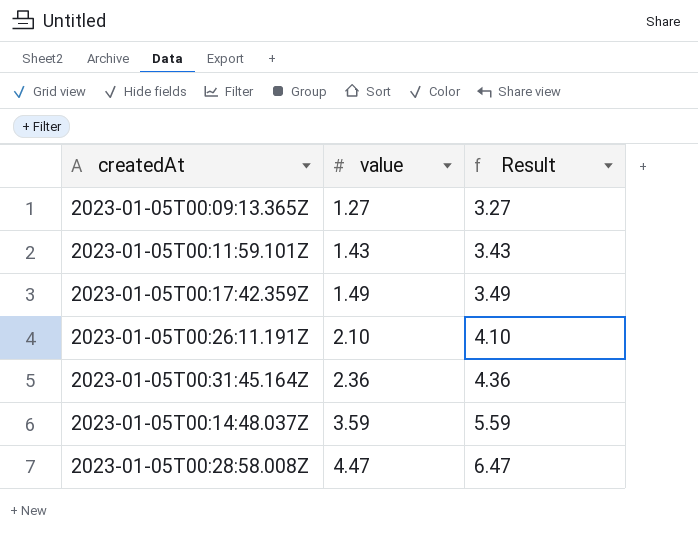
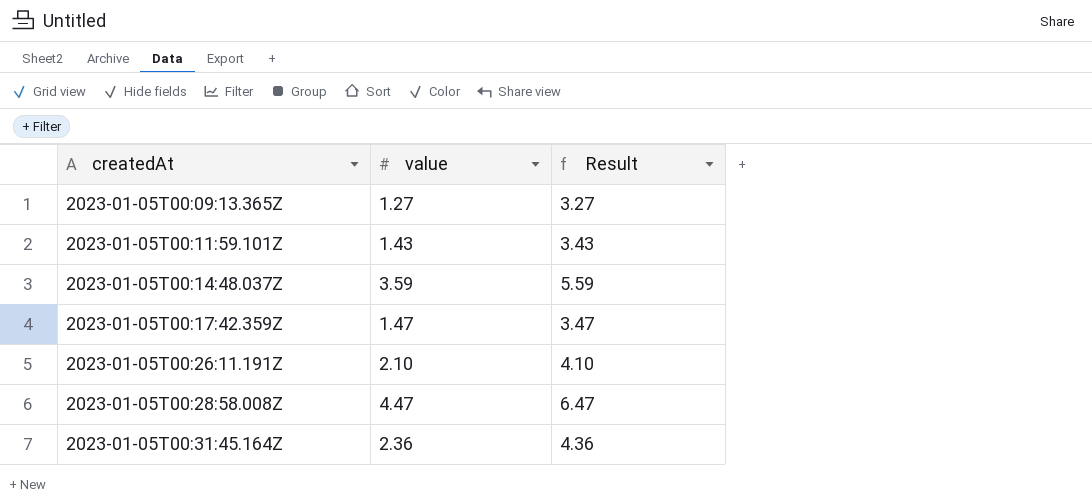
row order: value ascending -> createdAt ascending
2023-01-05T00:17:42.359Z | value: 1.49 -> 1.47
2023-01-05T00:17:42.359Z | Result: 3.49 -> 3.47

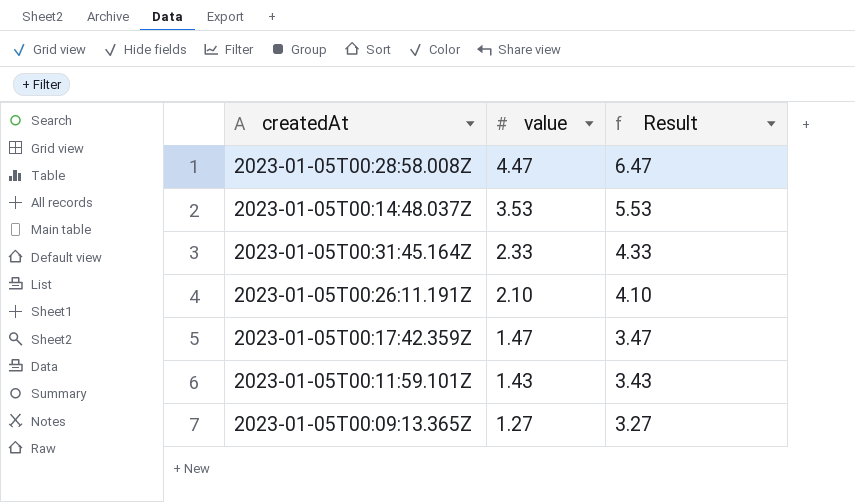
row order: createdAt ascending -> value descending
2023-01-05T00:14:48.037Z | value: 3.59 -> 3.53
2023-01-05T00:14:48.037Z | Result: 5.59 -> 5.53
2023-01-05T00:31:45.164Z | value: 2.36 -> 2.33
2023-01-05T00:31:45.164Z | Result: 4.36 -> 4.33

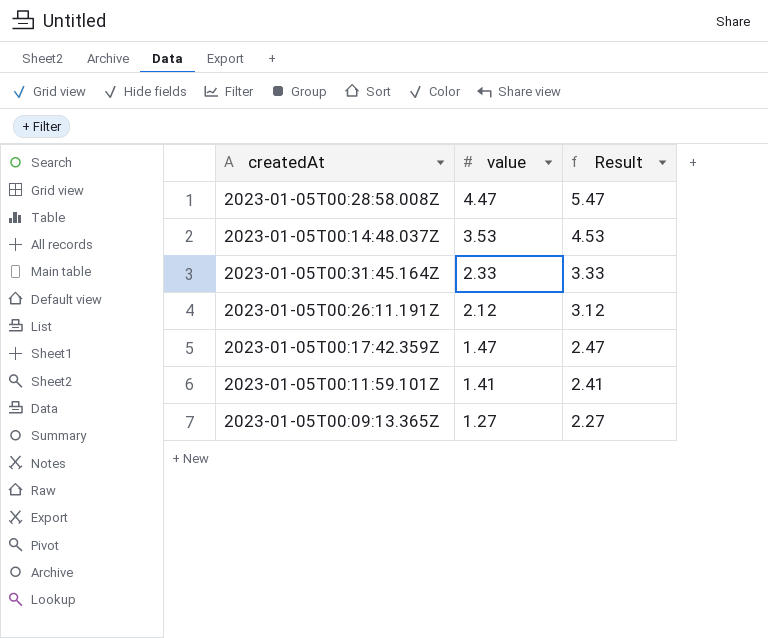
column Result | formula: [value] + 2 -> [value] + 1
2023-01-05T00:26:11.191Z | value: 2.10 -> 2.12
2023-01-05T00:11:59.101Z | value: 1.43 -> 1.41

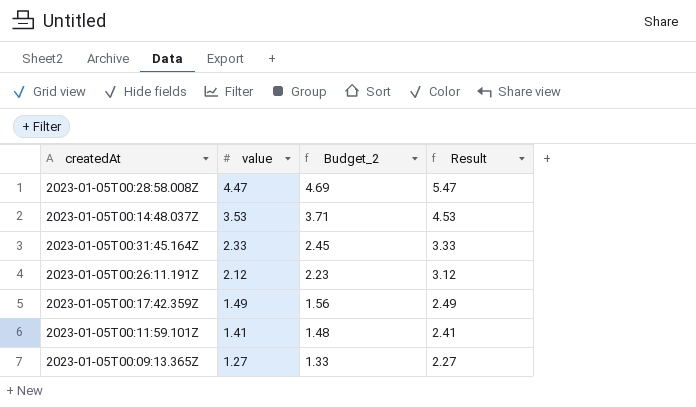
column Budget_2 | formula: none -> [value] * 1.05
2023-01-05T00:17:42.359Z | value: 1.47 -> 1.49
2023-01-05T00:17:42.359Z | Result: 2.47 -> 2.49

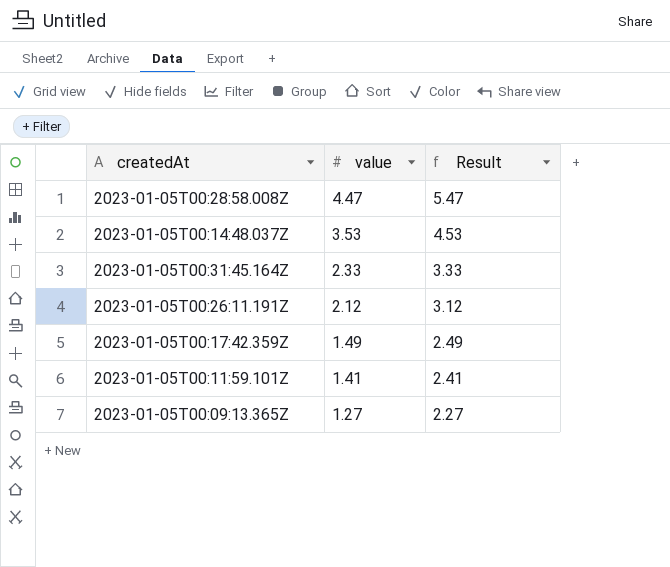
column Budget_2 | formula: [value] * 1.05 -> none

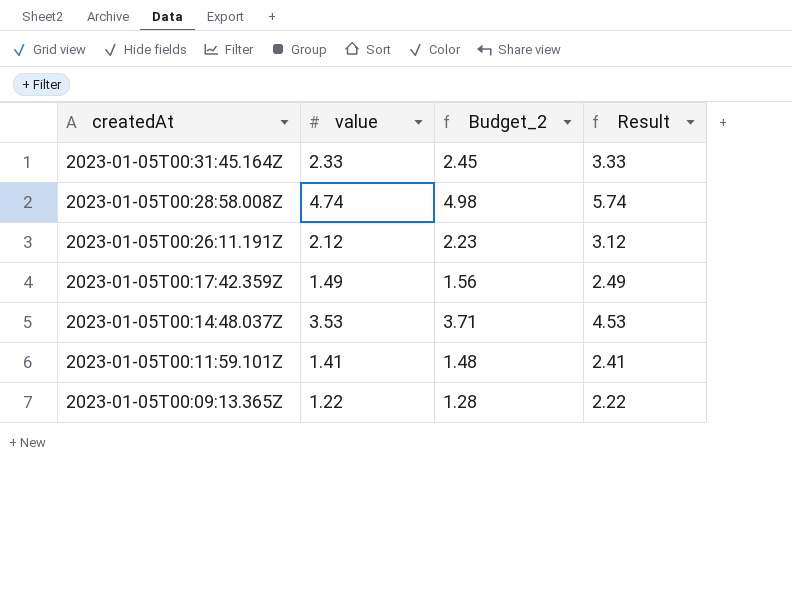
row order: value descending -> createdAt descending
column Budget_2 | formula: none -> [value] * 1.05
2023-01-05T00:28:58.008Z | value: 4.47 -> 4.74
2023-01-05T00:28:58.008Z | Result: 5.47 -> 5.74
2023-01-05T00:09:13.365Z | value: 1.27 -> 1.22
2023-01-05T00:09:13.365Z | Result: 2.27 -> 2.22

